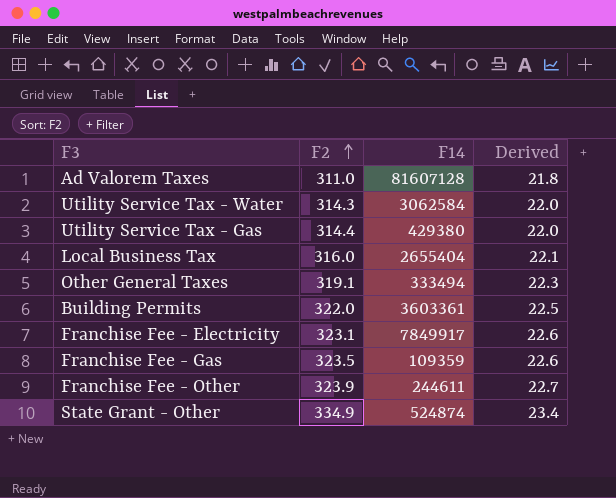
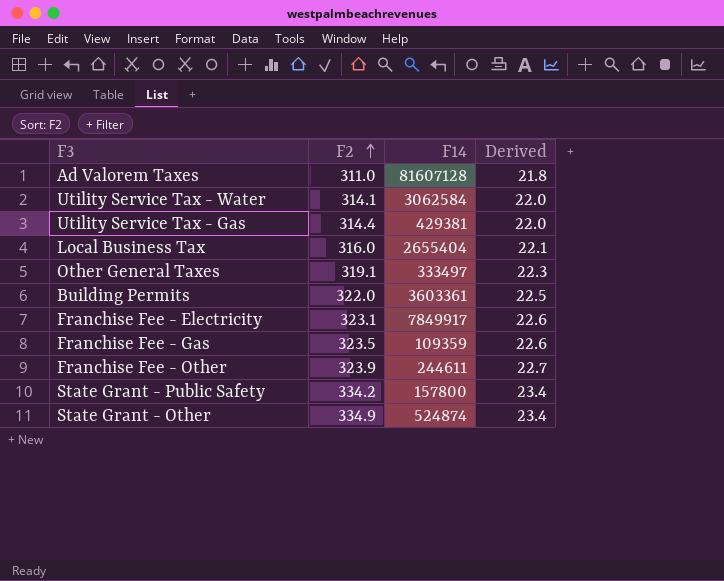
Utility Service Tax - Water | F2: 314.3 -> 314.1
Utility Service Tax - Gas | F14: 429380 -> 429381
Other General Taxes | F14: 333494 -> 333497
row State Grant - Public Safety: none -> 334.2 | 157800 | 23.4

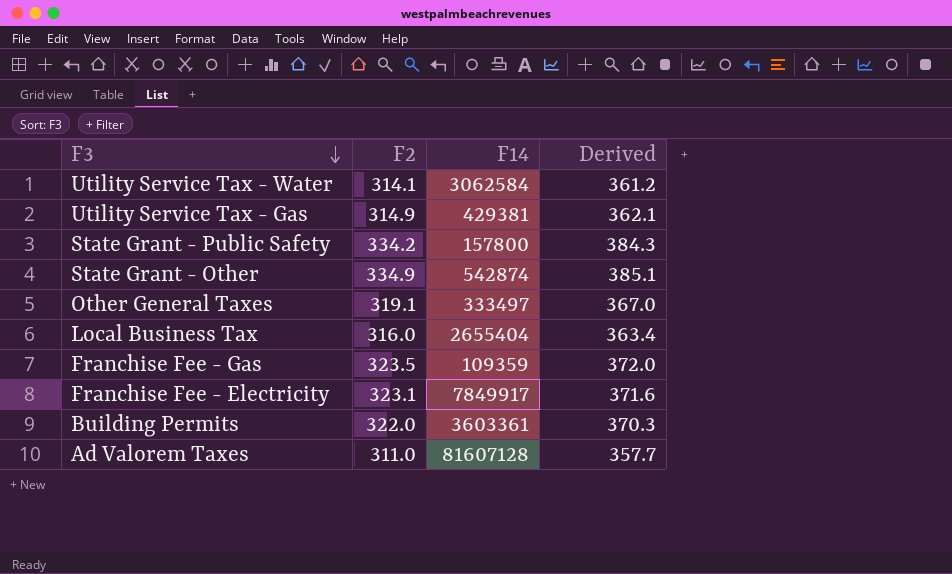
row order: F2 ascending -> F3 descending
column Derived | formula: [F2] * 0.07 -> [F2] * 1.15
row Franchise Fee - Other: 323.9 | 244611 | 22.7 -> none
Utility Service Tax - Gas | F2: 314.4 -> 314.9
State Grant - Other | F14: 524874 -> 542874

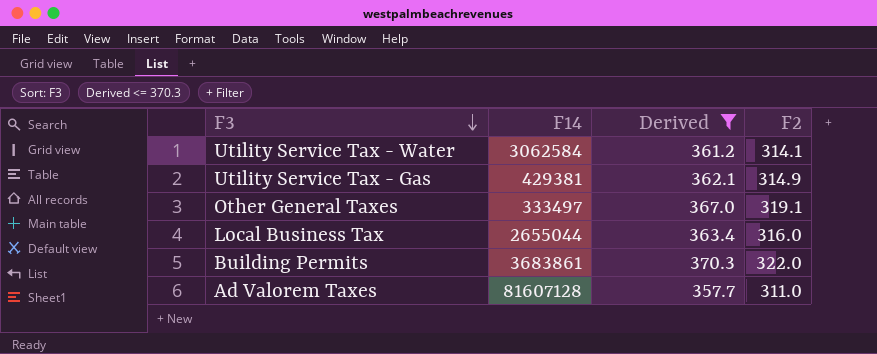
filter: none -> Derived <= 370.3
column F2 | position: 2 -> 4
Local Business Tax | F14: 2655404 -> 2655044
Building Permits | F14: 3603361 -> 3683861

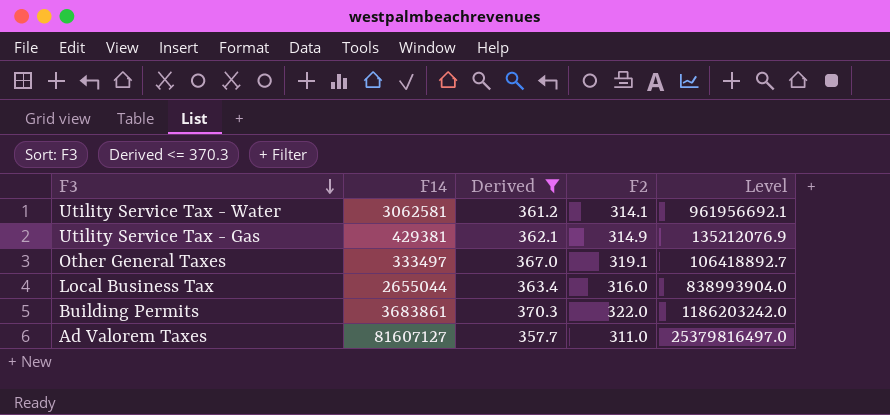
column Level | formula: none -> [F14] * [F2]
Utility Service Tax - Water | F14: 3062584 -> 3062581
Ad Valorem Taxes | F14: 81607128 -> 81607127

